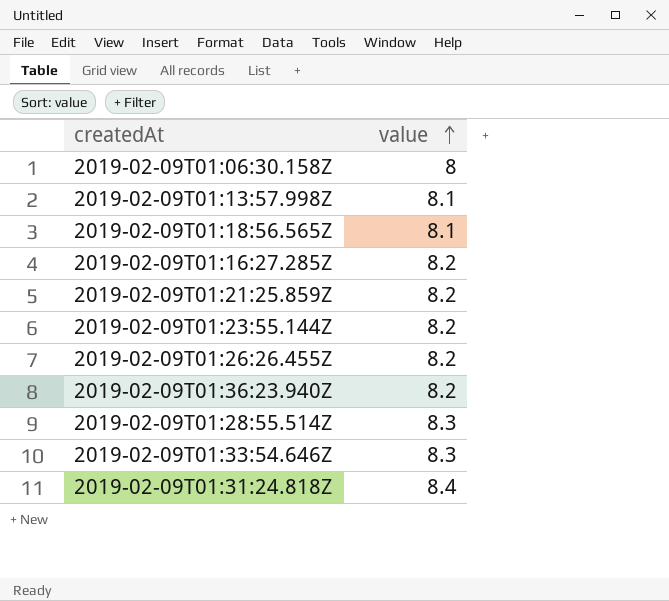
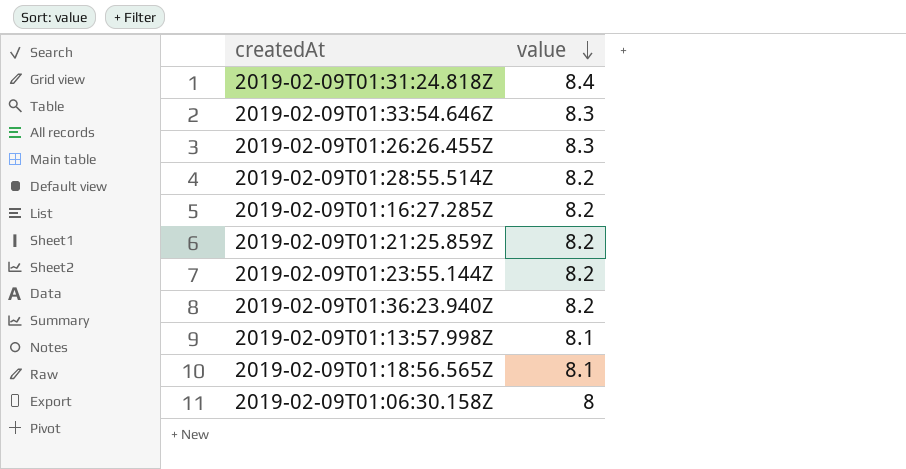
row order: value ascending -> value descending
2019-02-09T01:26:26.455Z | value: 8.2 -> 8.3
2019-02-09T01:28:55.514Z | value: 8.3 -> 8.2

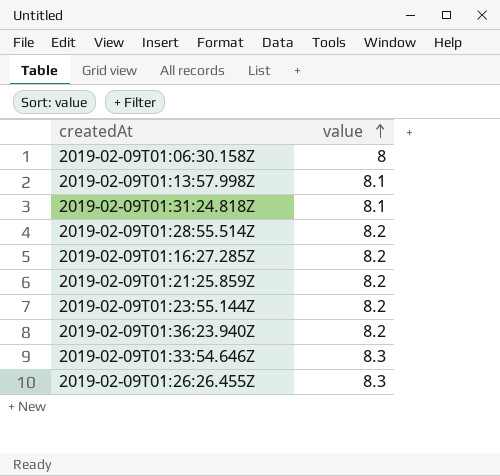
row order: value descending -> value ascending
row 2019-02-09T01:18:56.565Z: 8.1 -> none
2019-02-09T01:31:24.818Z | value: 8.4 -> 8.1

